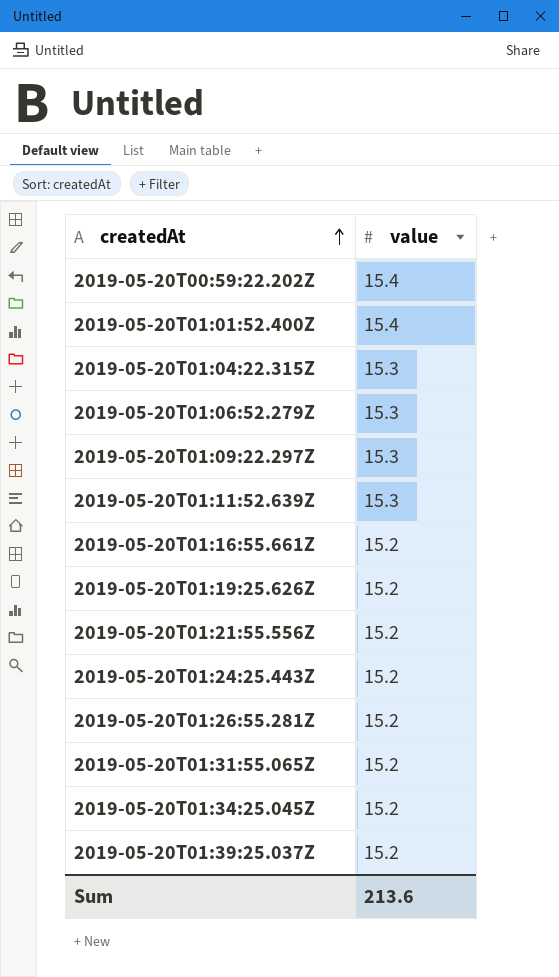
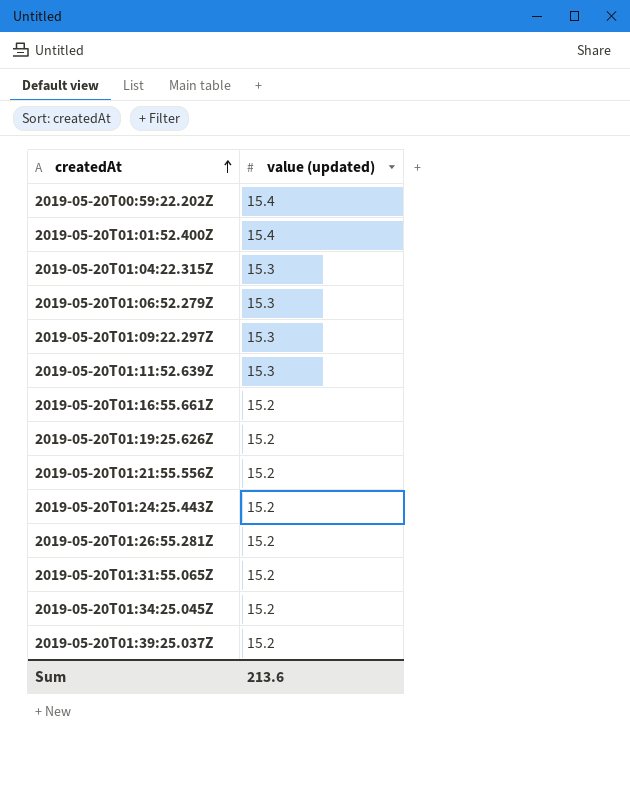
column name: value -> value (updated)

